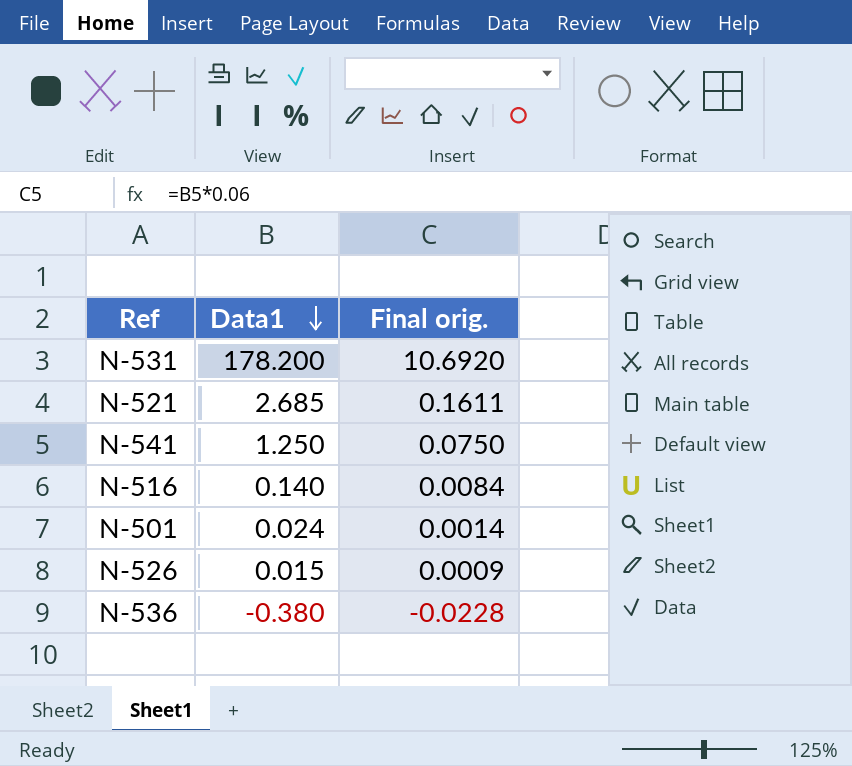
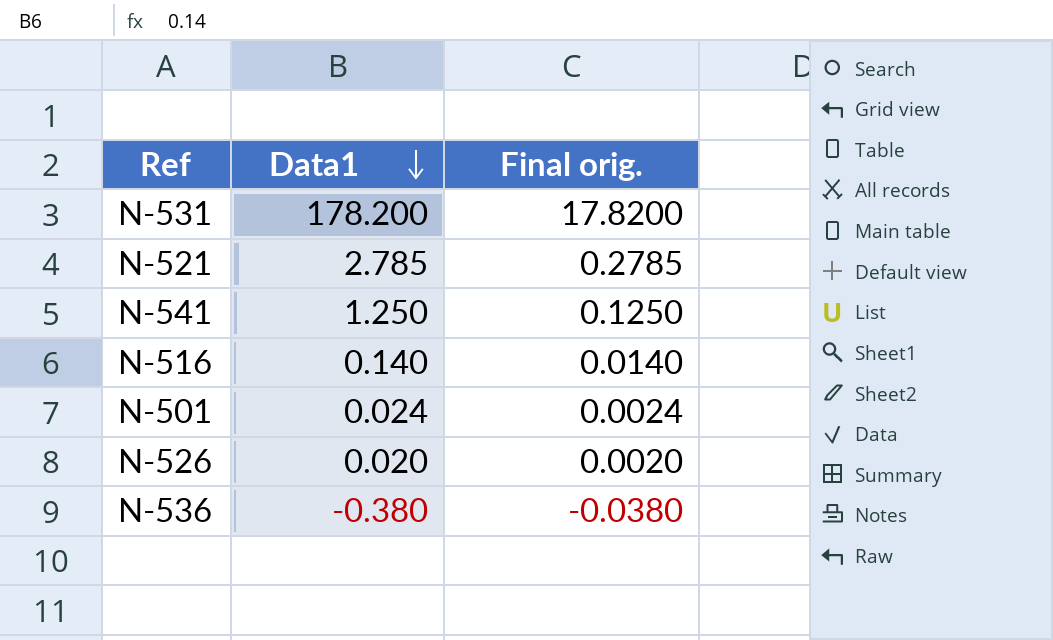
column Final orig. | formula: [Data1] * 0.06 -> [Data1] * 0.1
N-521 | Data1: 2.685 -> 2.785
N-526 | Data1: 0.015 -> 0.020

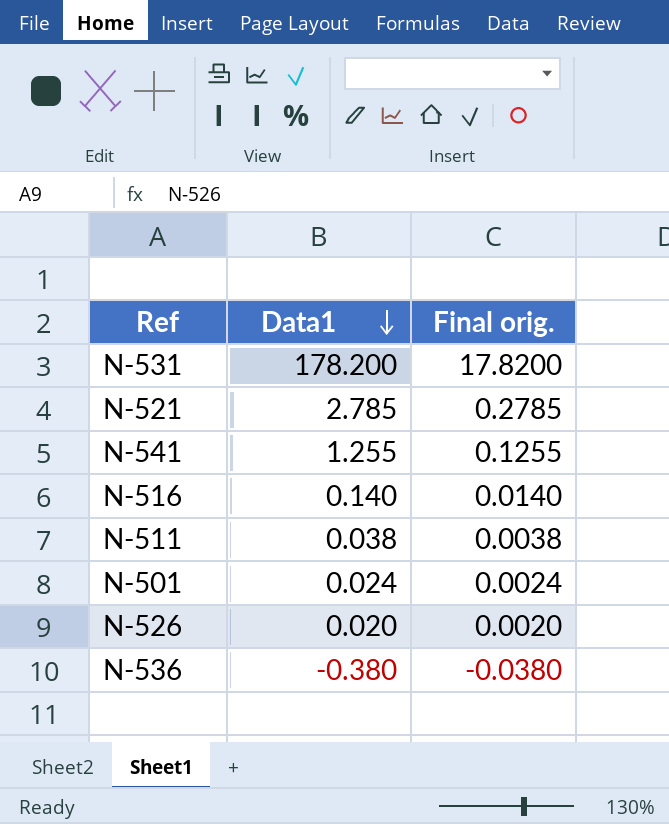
N-541 | Data1: 1.250 -> 1.255
N-541 | Final orig.: 0.1250 -> 0.1255
row N-511: none -> 0.038 | 0.0038

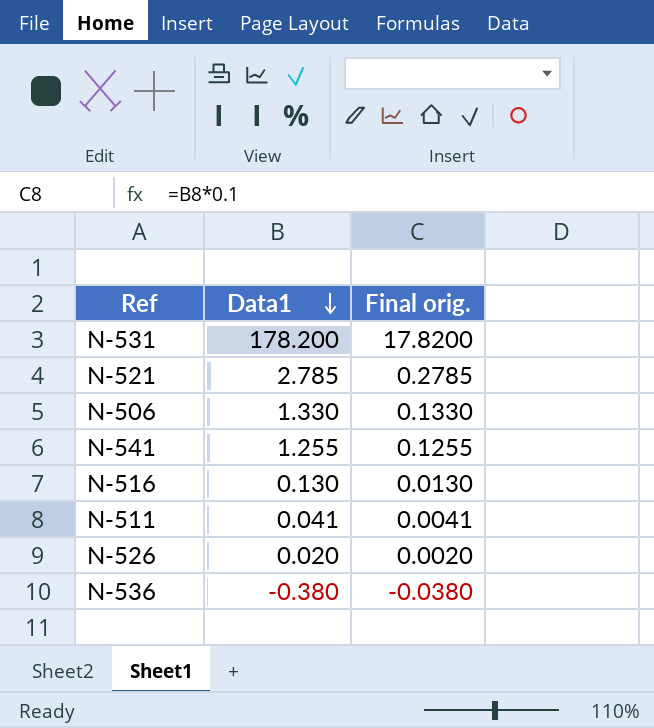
row N-501: 0.024 | 0.0024 -> none
row N-506: none -> 1.330 | 0.1330
N-516 | Data1: 0.140 -> 0.130
N-516 | Final orig.: 0.0140 -> 0.0130
N-511 | Data1: 0.038 -> 0.041
N-511 | Final orig.: 0.0038 -> 0.0041

